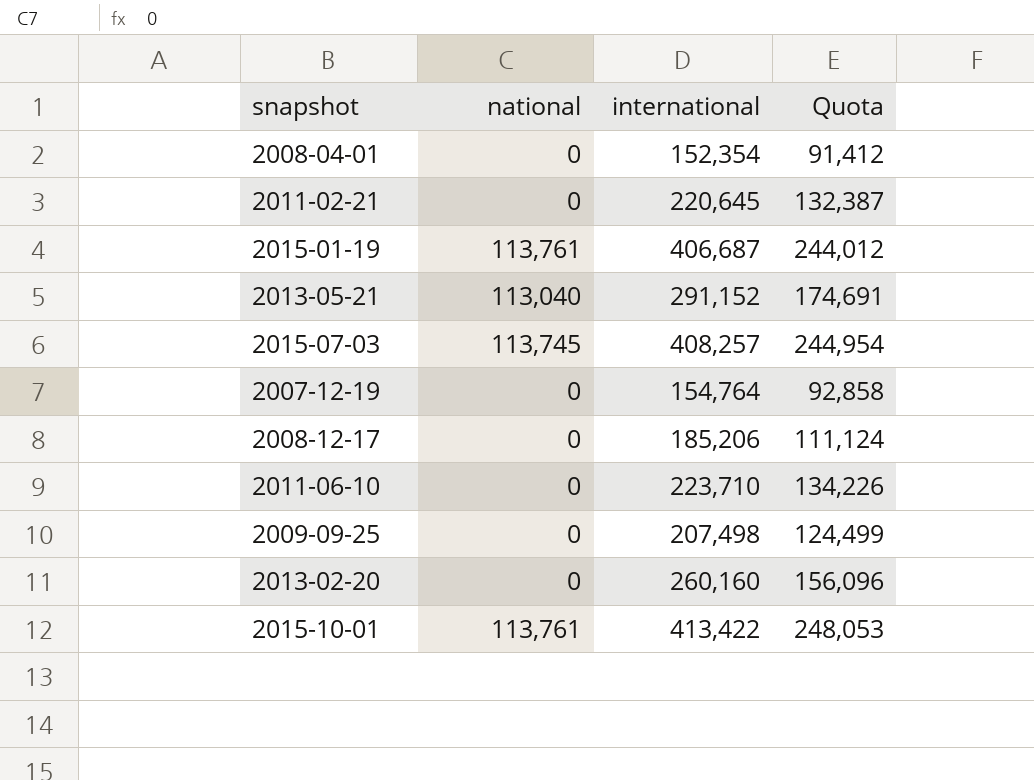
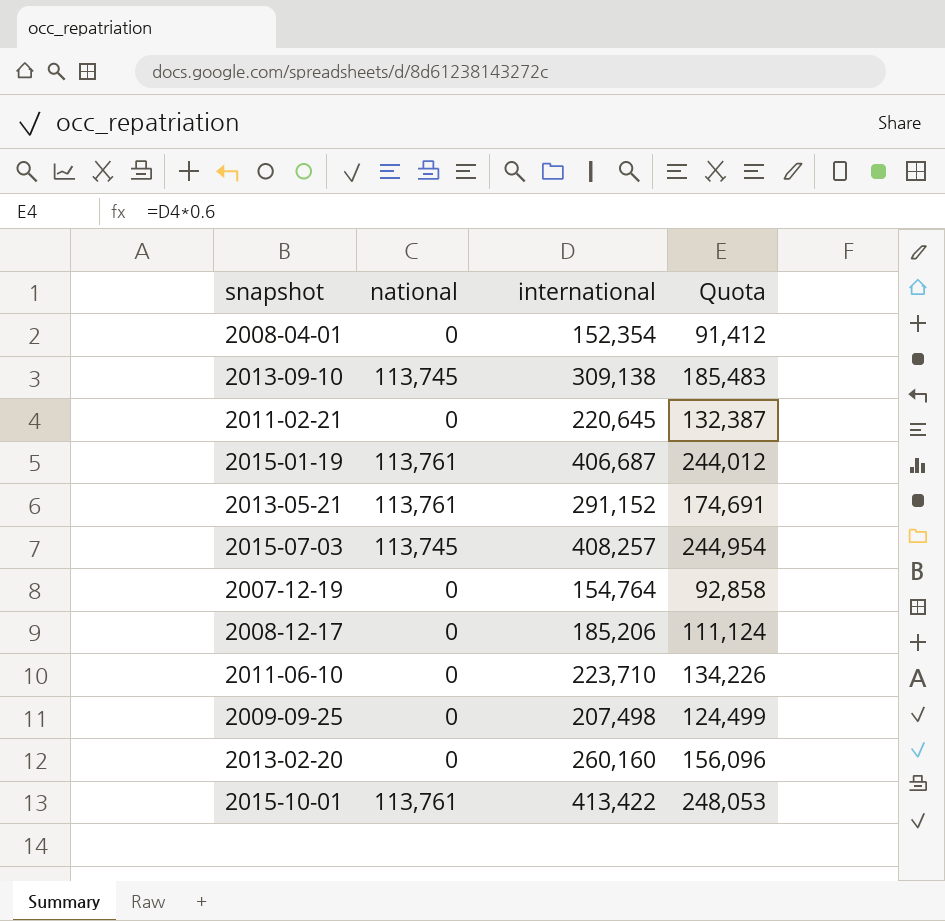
row 2013-09-10: none -> 113,745 | 309,138 | 185,483
2013-05-21 | national: 113,040 -> 113,761

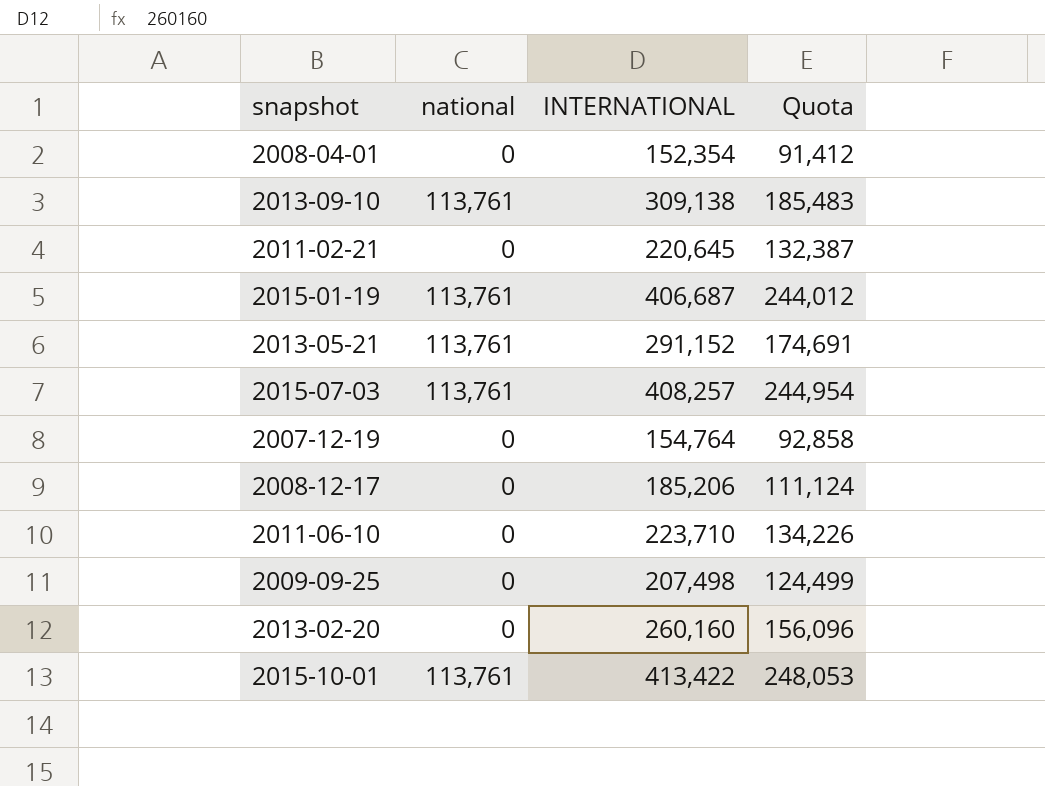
column name: international -> INTERNATIONAL
2013-09-10 | national: 113,745 -> 113,761
2015-07-03 | national: 113,745 -> 113,761

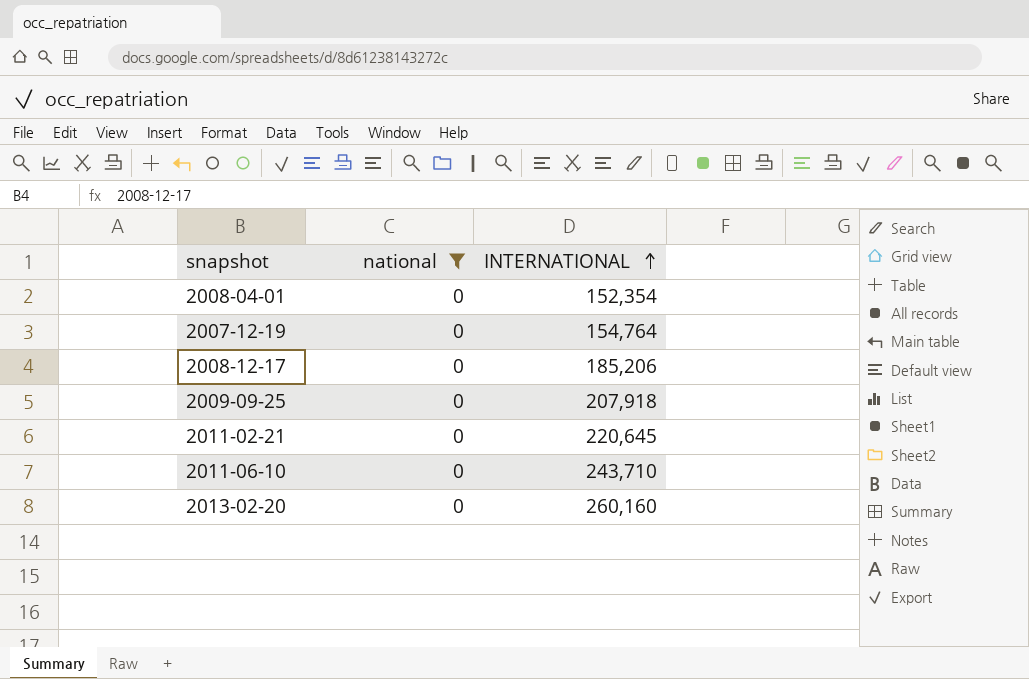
filter: none -> national = 0
row order: none -> INTERNATIONAL ascending
column Quota | formula: [INTERNATIONAL] * 0.6 -> none
2009-09-25 | INTERNATIONAL: 207,498 -> 207,918
2011-06-10 | INTERNATIONAL: 223,710 -> 243,710

